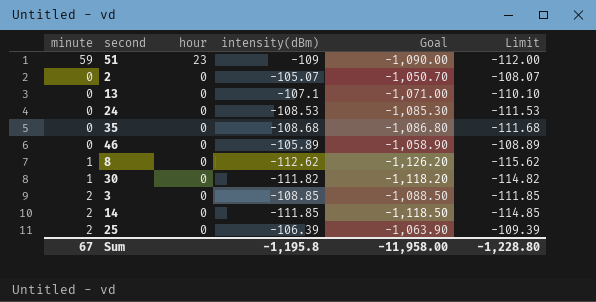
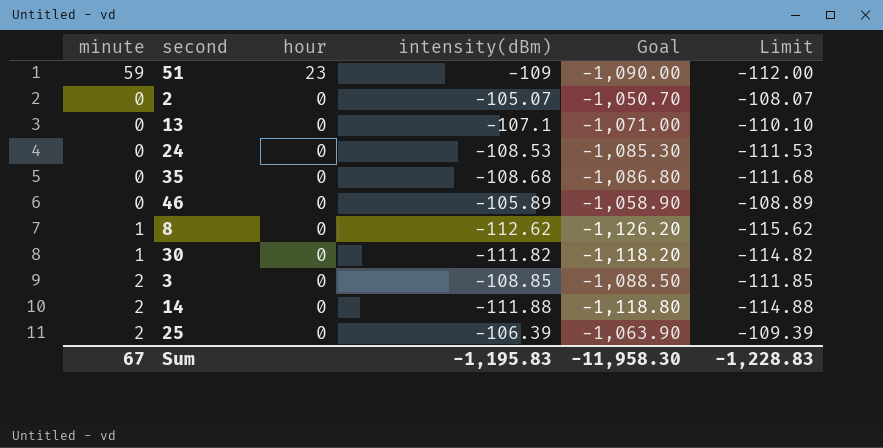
14 | intensity(dBm): -111.85 -> -111.88
14 | Goal: -1,118.50 -> -1,118.80
14 | Limit: -114.85 -> -114.88
Sum | intensity(dBm): -1,195.8 -> -1,195.83
Sum | Goal: -11,958.00 -> -11,958.30
Sum | Limit: -1,228.80 -> -1,228.83

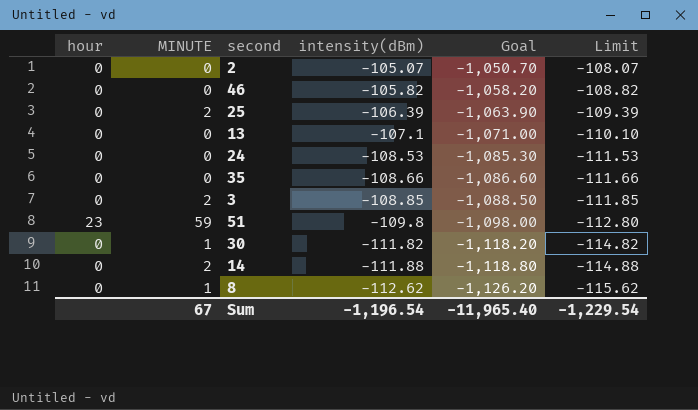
row order: hour descending -> intensity(dBm) descending
column hour | position: 3 -> 1
column name: minute -> MINUTE
46 | intensity(dBm): -105.89 -> -105.82
46 | Goal: -1,058.90 -> -1,058.20
46 | Limit: -108.89 -> -108.82
35 | intensity(dBm): -108.68 -> -108.66
35 | Goal: -1,086.80 -> -1,086.60
35 | Limit: -111.68 -> -111.66
51 | intensity(dBm): -109 -> -109.8
51 | Goal: -1,090.00 -> -1,098.00
51 | Limit: -112.00 -> -112.80
Sum | intensity(dBm): -1,195.83 -> -1,196.54
Sum | Goal: -11,958.30 -> -11,965.40
Sum | Limit: -1,228.83 -> -1,229.54

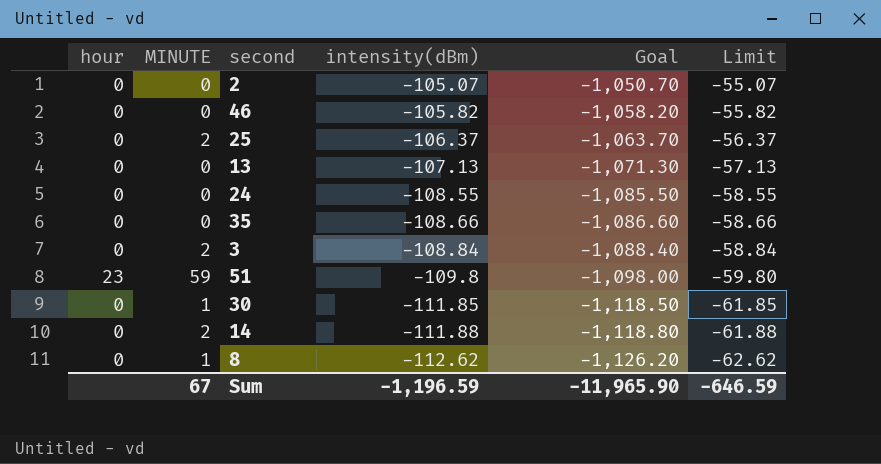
column Limit | formula: [intensity(dBm)] - 3 -> [intensity(dBm)] + 50
25 | intensity(dBm): -106.39 -> -106.37
25 | Goal: -1,063.90 -> -1,063.70
13 | intensity(dBm): -107.1 -> -107.13
13 | Goal: -1,071.00 -> -1,071.30
24 | intensity(dBm): -108.53 -> -108.55
24 | Goal: -1,085.30 -> -1,085.50
3 | intensity(dBm): -108.85 -> -108.84
3 | Goal: -1,088.50 -> -1,088.40
30 | intensity(dBm): -111.82 -> -111.85
30 | Goal: -1,118.20 -> -1,118.50
Sum | intensity(dBm): -1,196.54 -> -1,196.59
Sum | Goal: -11,965.40 -> -11,965.90
Sum | Limit: -1,229.54 -> -646.59

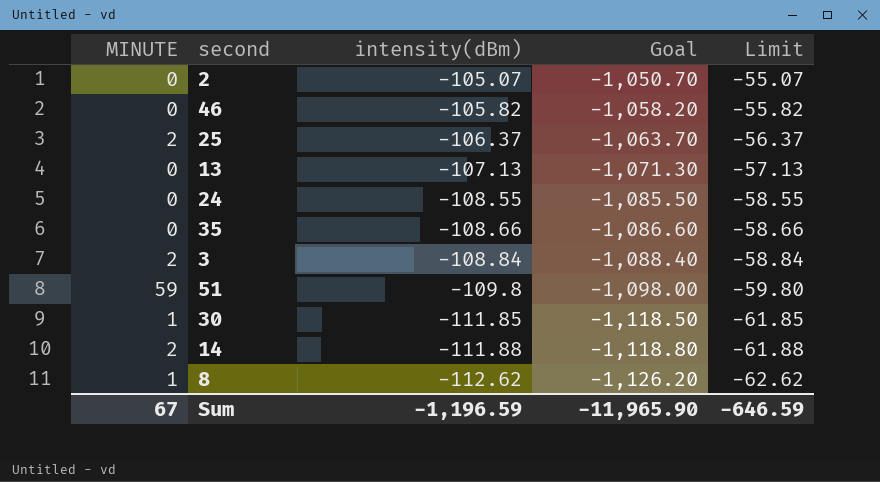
column hour | position: 1 -> none

